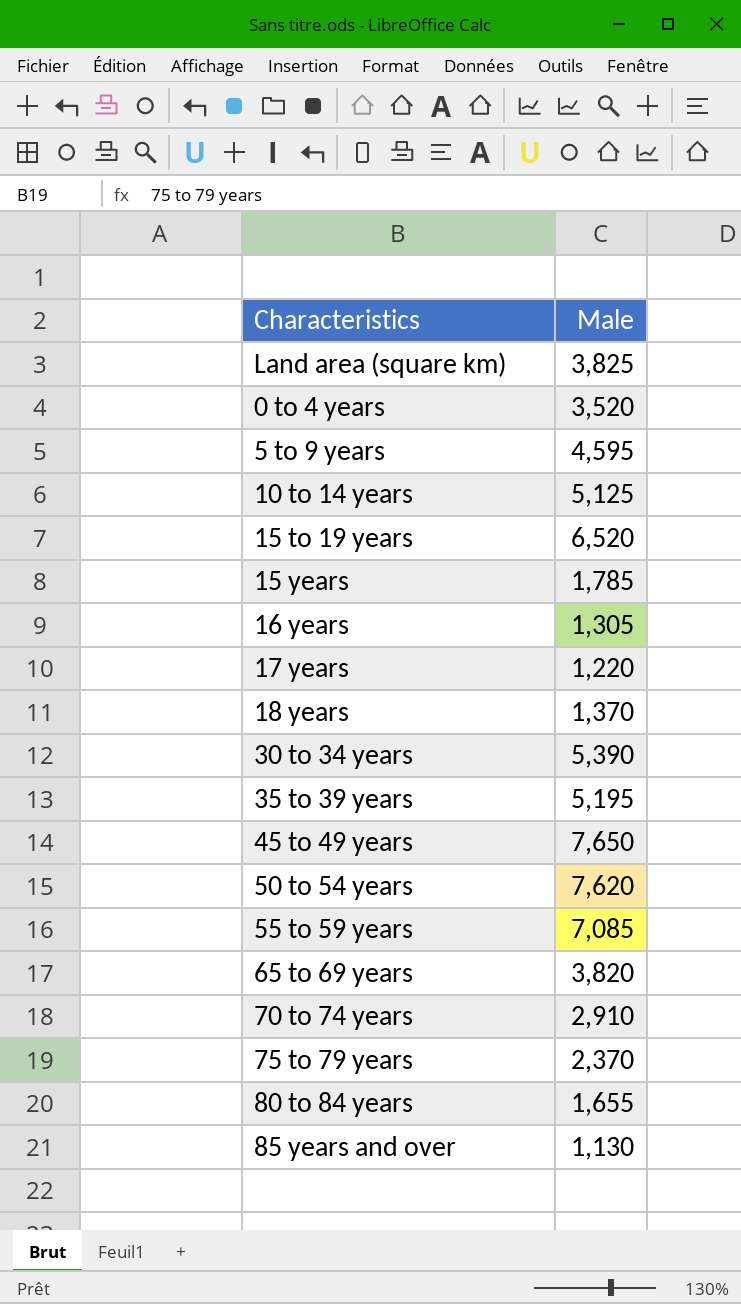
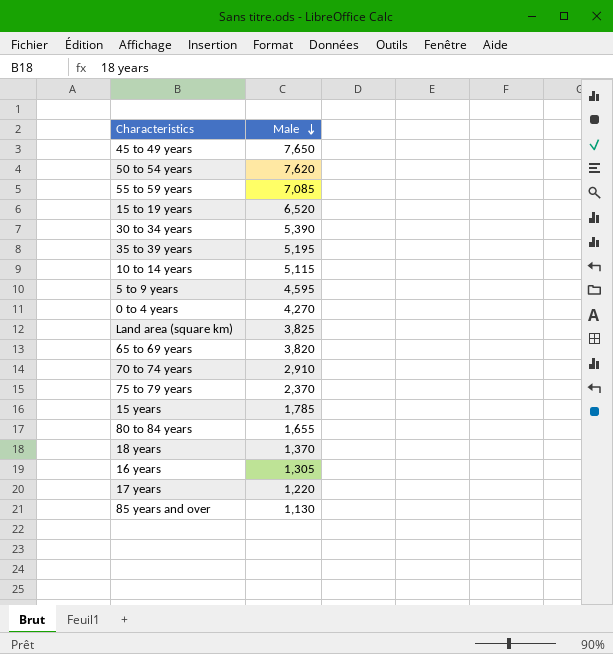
row order: none -> Male descending
10 to 14 years | Male: 5,125 -> 5,115
0 to 4 years | Male: 3,520 -> 4,270

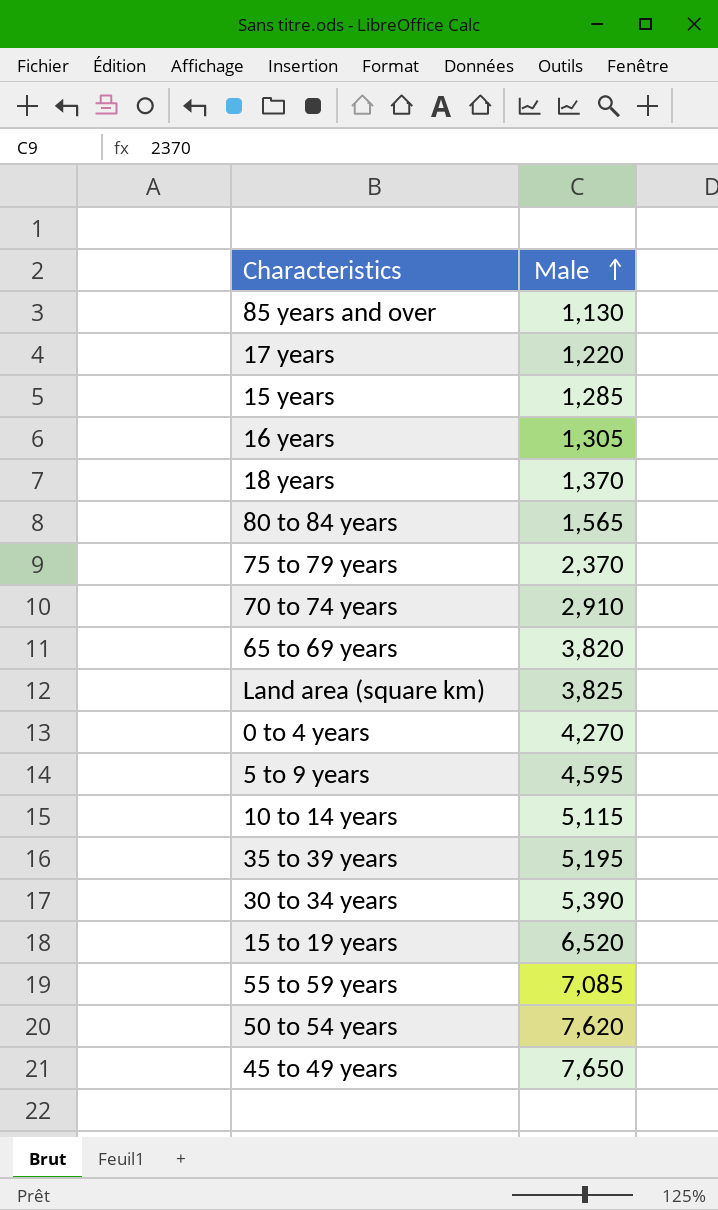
row order: Male descending -> Male ascending
15 years | Male: 1,785 -> 1,285
80 to 84 years | Male: 1,655 -> 1,565

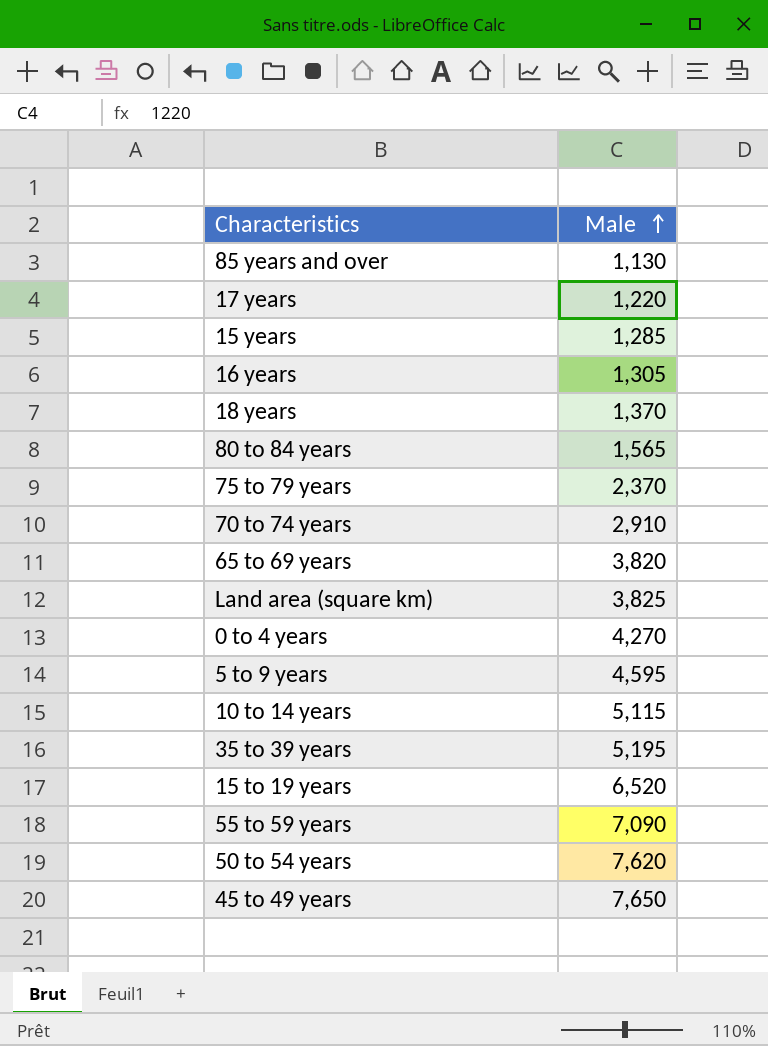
row 30 to 34 years: 5,390 -> none
55 to 59 years | Male: 7,085 -> 7,090

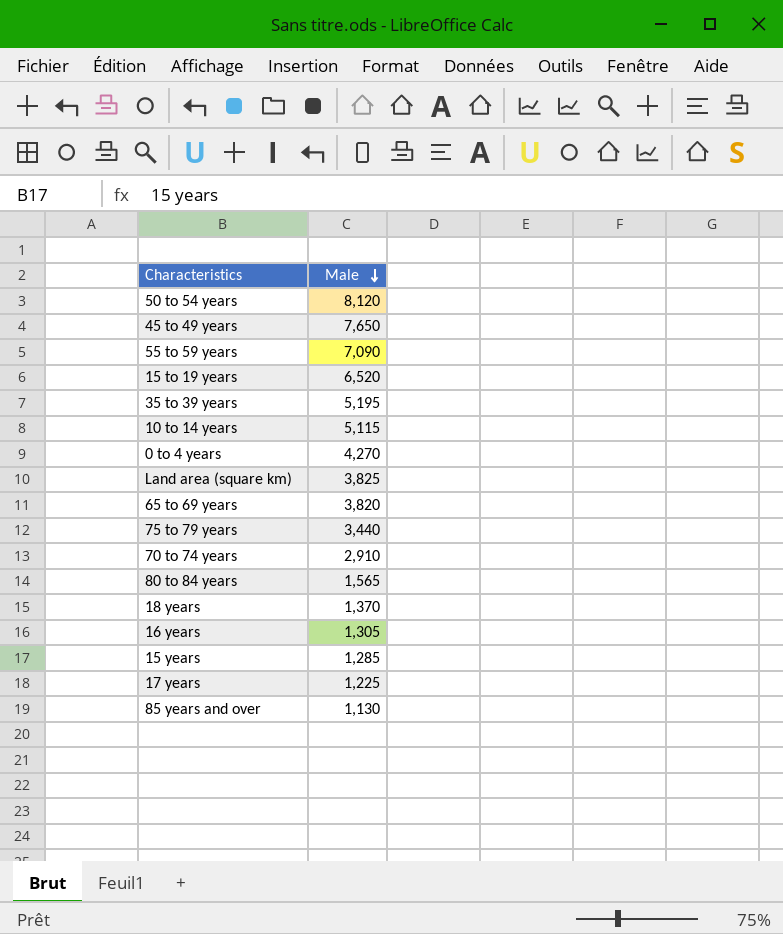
row order: Male ascending -> Male descending
row 5 to 9 years: 4,595 -> none
50 to 54 years | Male: 7,620 -> 8,120
75 to 79 years | Male: 2,370 -> 3,440
17 years | Male: 1,220 -> 1,225

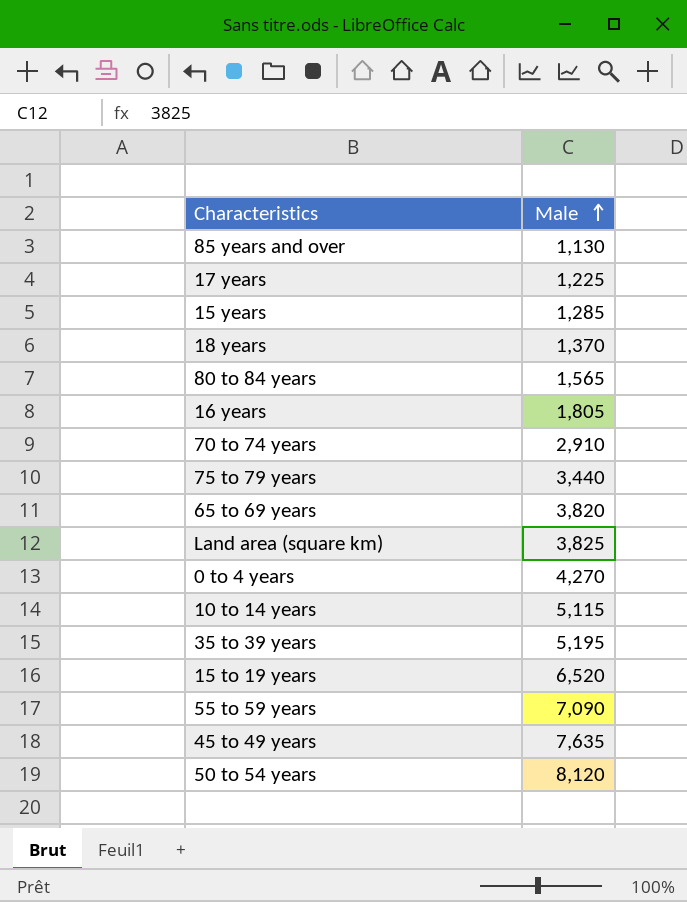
row order: Male descending -> Male ascending
16 years | Male: 1,305 -> 1,805
45 to 49 years | Male: 7,650 -> 7,635

